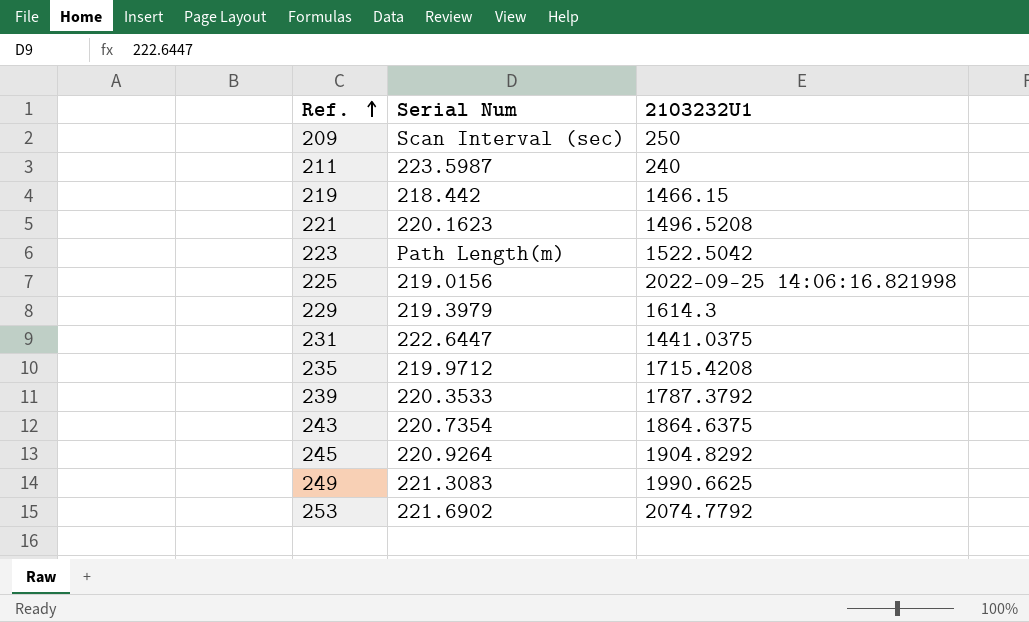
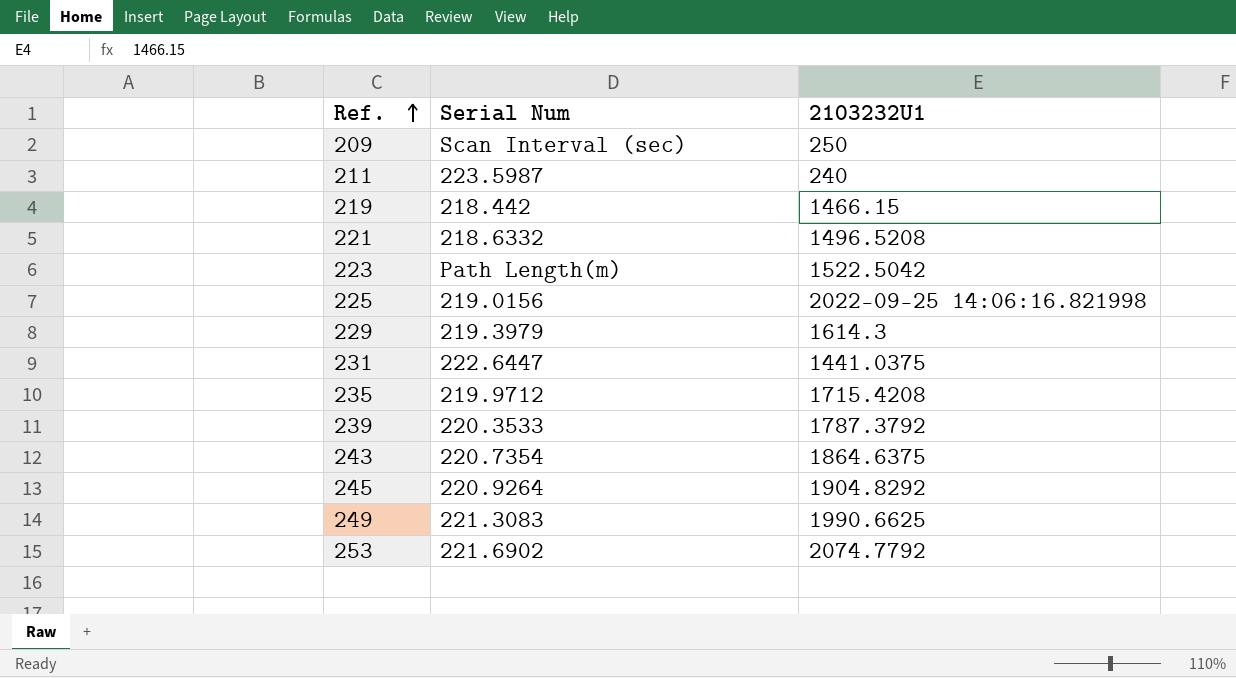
221 | Serial Num: 220.1623 -> 218.6332

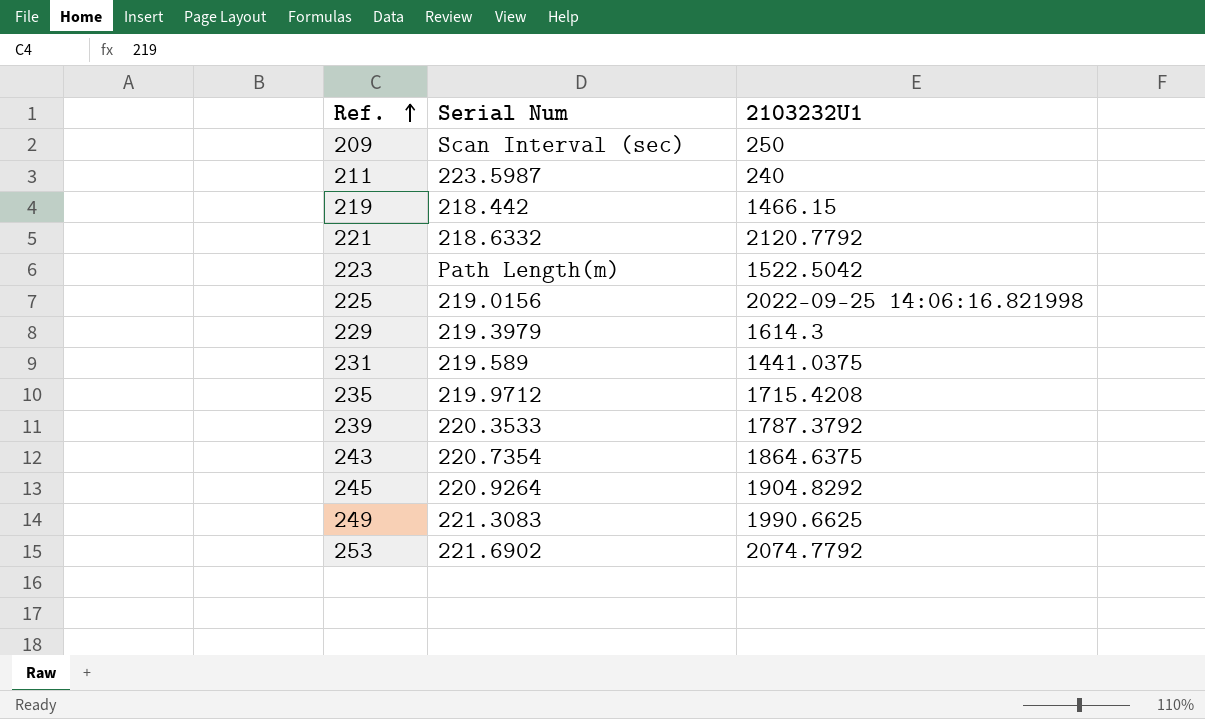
221 | 2103232U1: 1496.5208 -> 2120.7792
231 | Serial Num: 222.6447 -> 219.589

